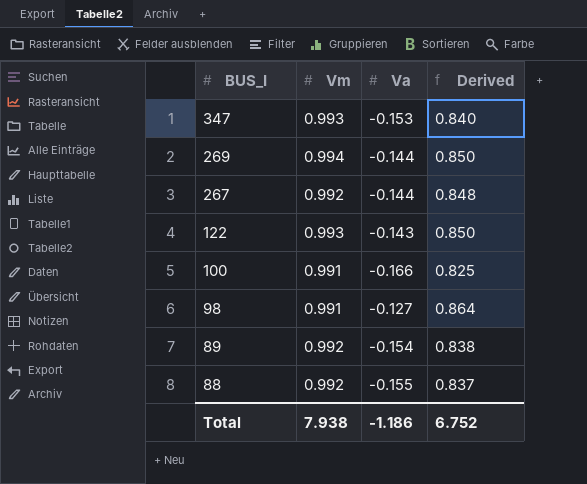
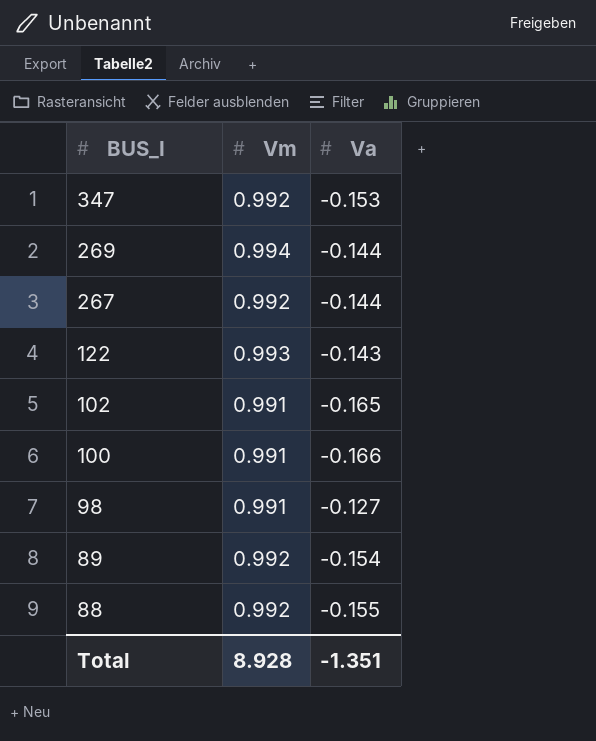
column Derived | formula: [Vm] + [Va] -> none
347 | Vm: 0.993 -> 0.992
row 102: none -> 0.991 | -0.165
Total | Vm: 7.938 -> 8.928
Total | Va: -1.186 -> -1.351

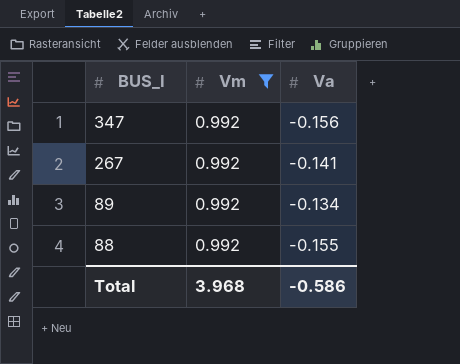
filter: none -> Vm = 0.992
347 | Va: -0.153 -> -0.156
267 | Va: -0.144 -> -0.141
89 | Va: -0.154 -> -0.134
Total | Vm: 8.928 -> 3.968
Total | Va: -1.351 -> -0.586

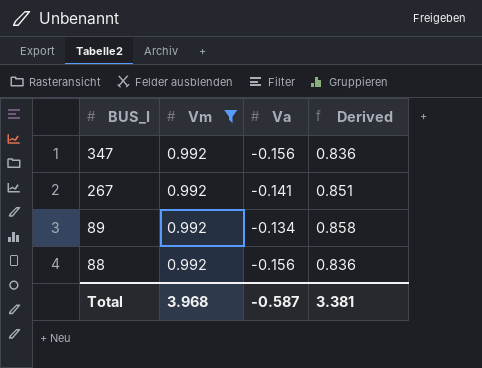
column Derived | formula: none -> [Vm] + [Va]
88 | Va: -0.155 -> -0.156
Total | Va: -0.586 -> -0.587

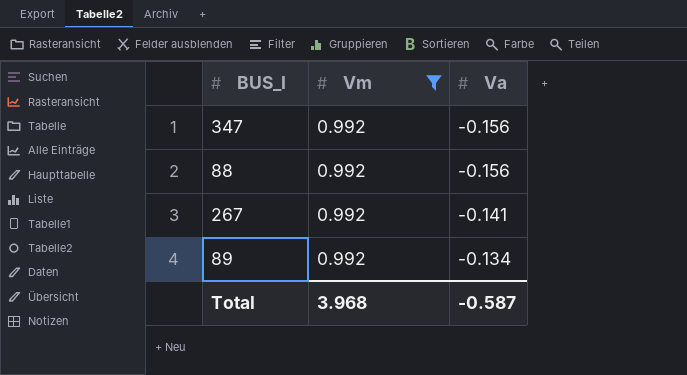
row order: BUS_I descending -> Va ascending
column Derived | formula: [Vm] + [Va] -> none

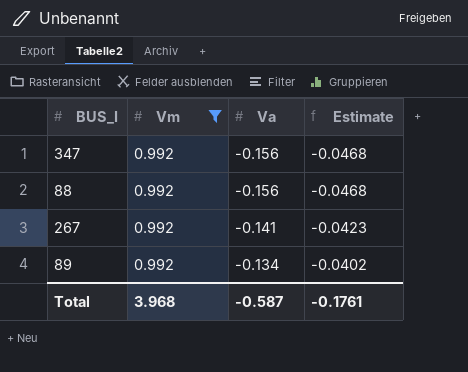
column Estimate | formula: none -> [Va] * 0.3

